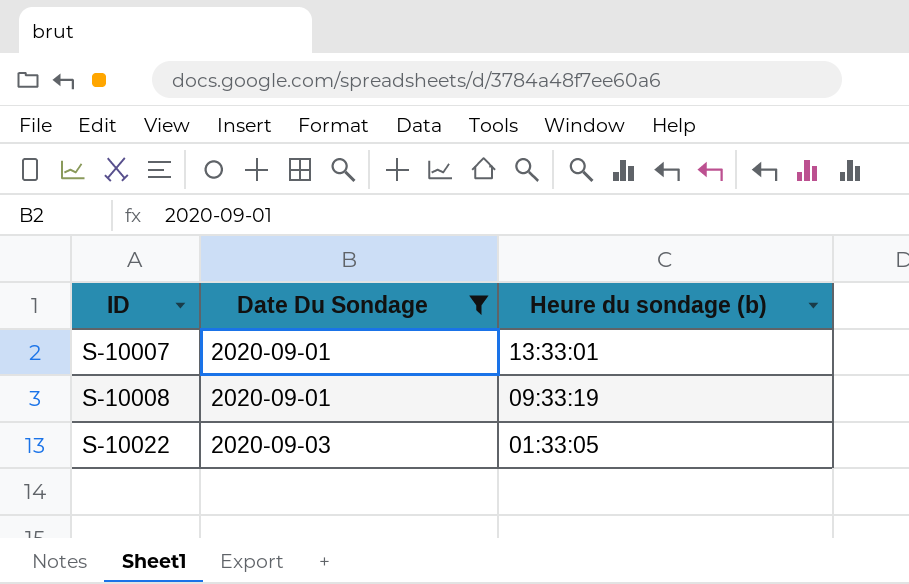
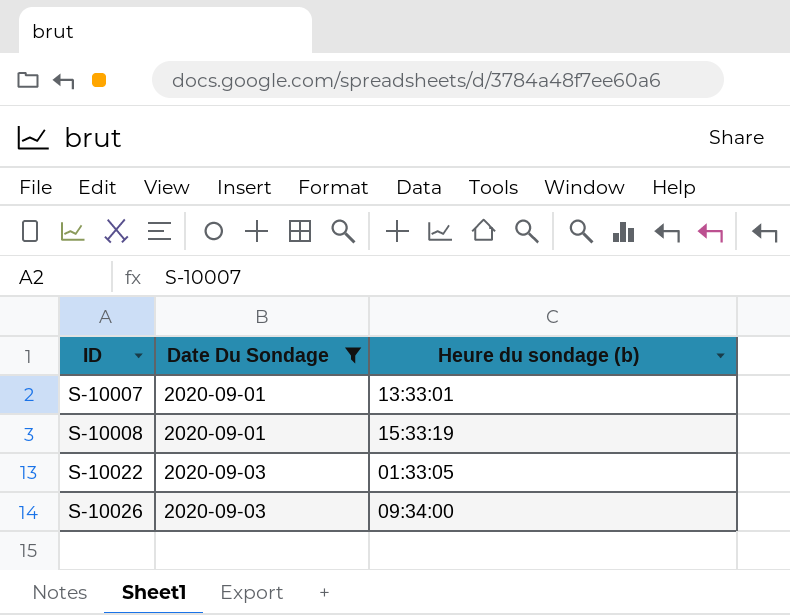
S-10008 | Heure du sondage (b): 09:33:19 -> 15:33:19
row S-10026: none -> 2020-09-03 | 09:34:00

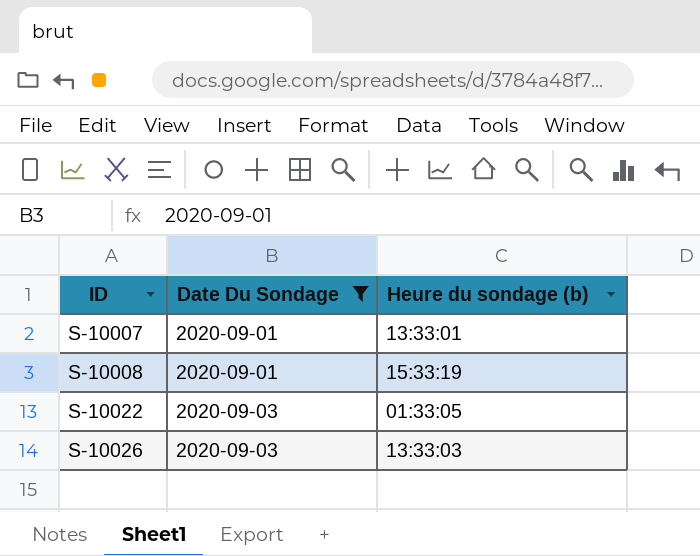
S-10026 | Heure du sondage (b): 09:34:00 -> 13:33:03

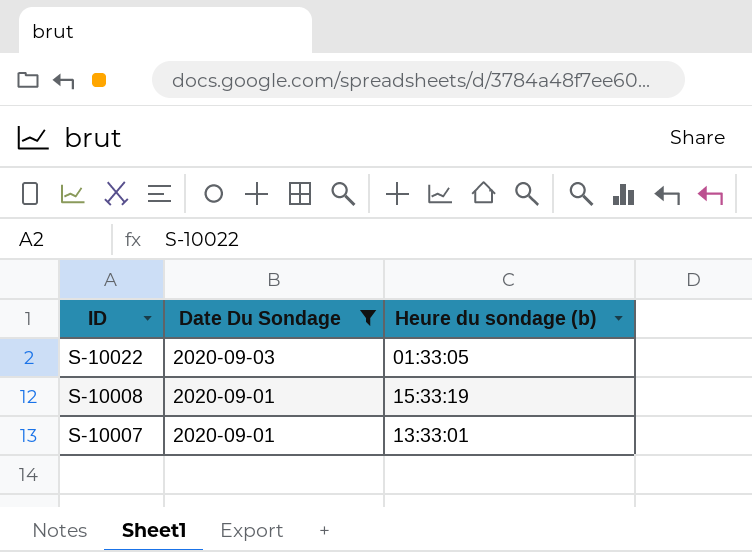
row order: ID ascending -> ID descending
row S-10026: 2020-09-03 | 13:33:03 -> none

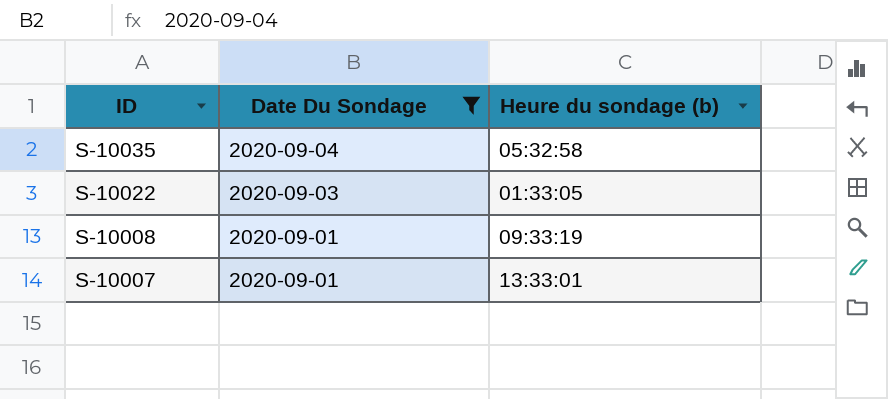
row S-10035: none -> 2020-09-04 | 05:32:58
S-10008 | Heure du sondage (b): 15:33:19 -> 09:33:19

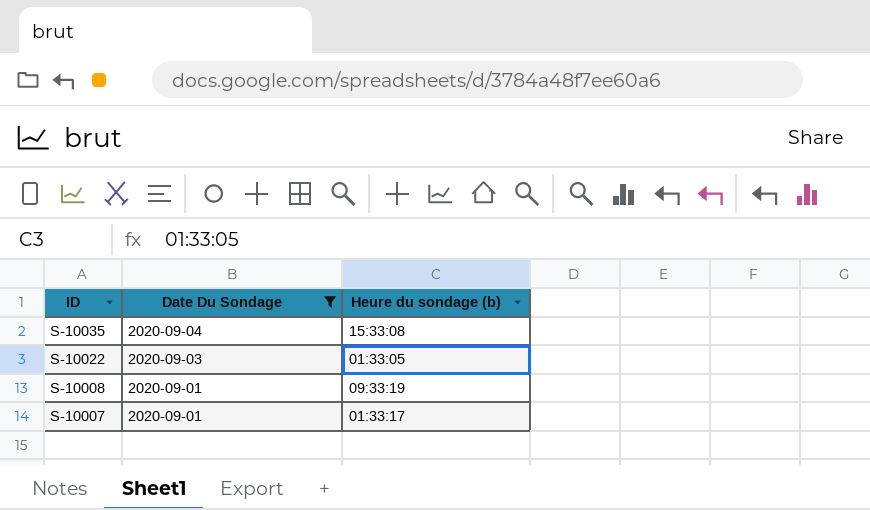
S-10035 | Heure du sondage (b): 05:32:58 -> 15:33:08
S-10007 | Heure du sondage (b): 13:33:01 -> 01:33:17

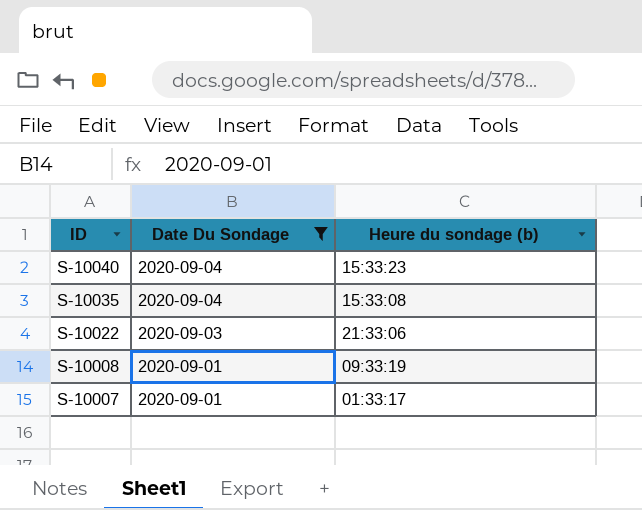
row S-10040: none -> 2020-09-04 | 15:33:23
S-10022 | Heure du sondage (b): 01:33:05 -> 21:33:06

